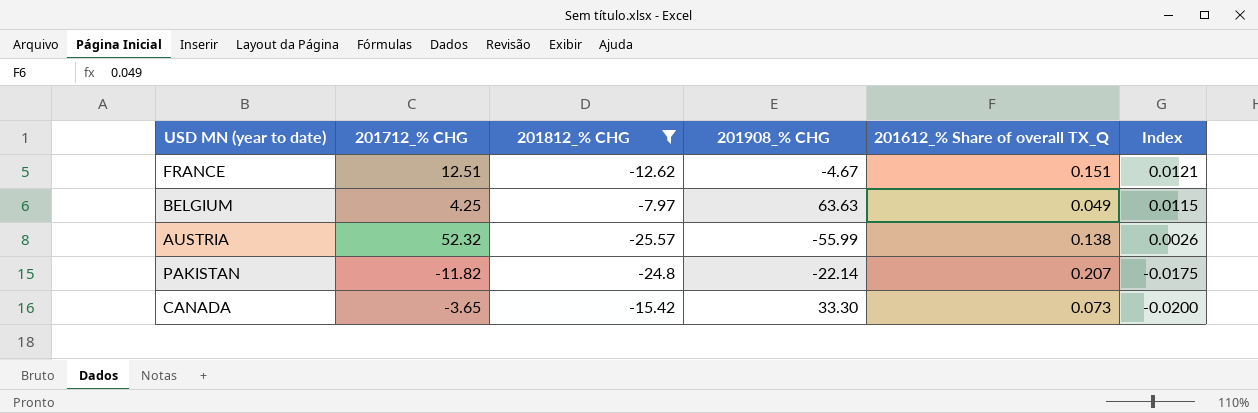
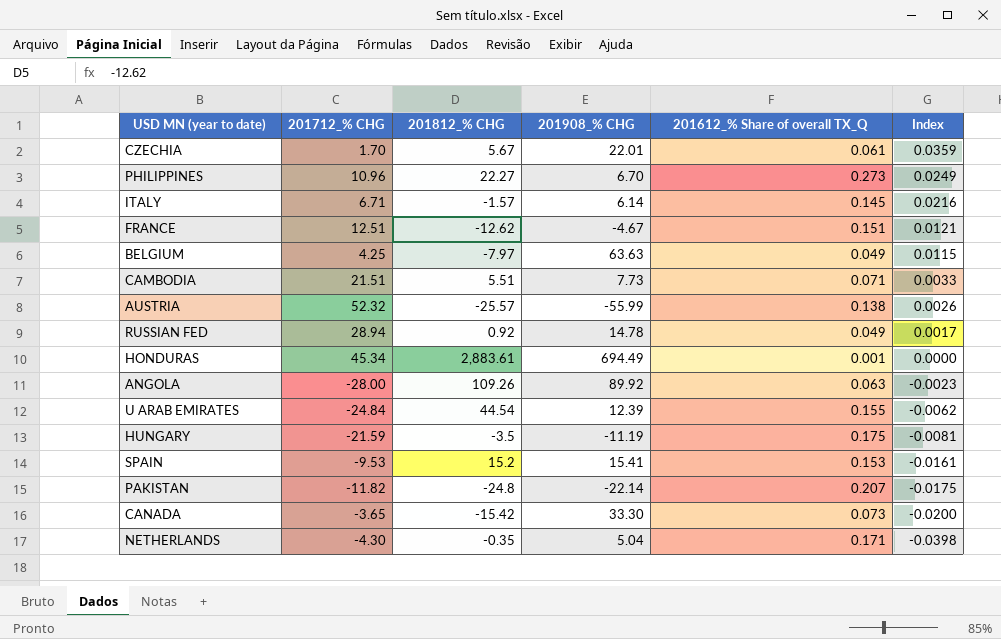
filter: 201812_% CHG <= -7.97 -> none

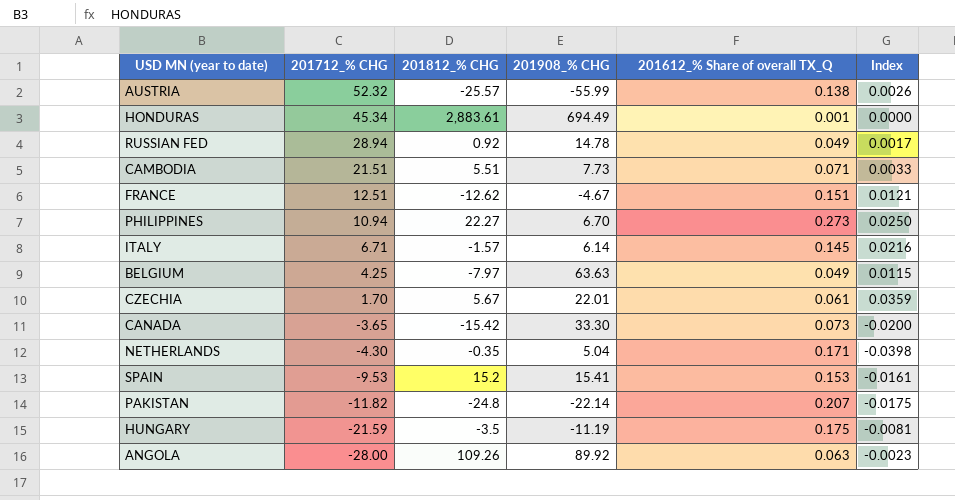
row order: Index descending -> 201712_% CHG descending
row U ARAB EMIRATES: -24.84 | 44.54 | 12.39 | 0.155 | -0.0062 -> none
PHILIPPINES | 201712_% CHG: 10.96 -> 10.94
PHILIPPINES | Index: 0.0249 -> 0.0250

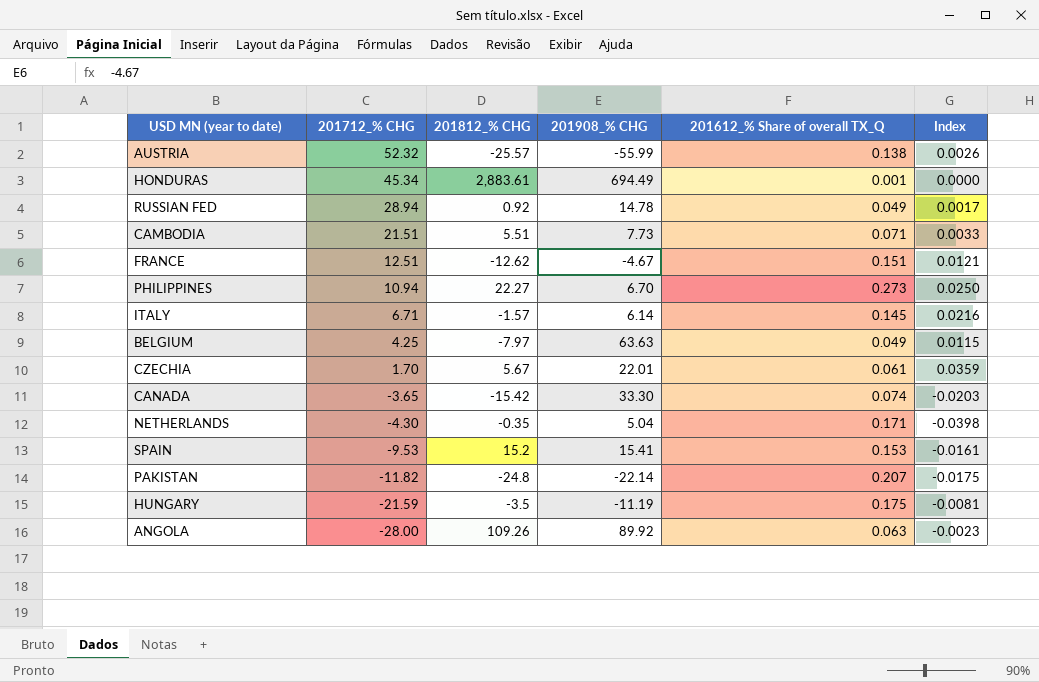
CANADA | 201612_% Share of overall TX_Q: 0.073 -> 0.074
CANADA | Index: -0.0200 -> -0.0203

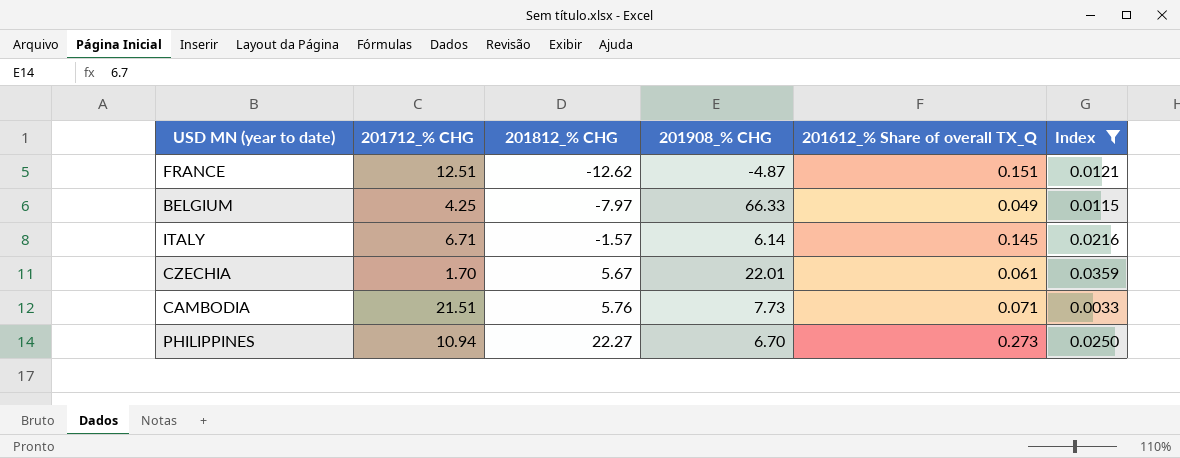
filter: none -> Index >= 0.0033
row order: 201712_% CHG descending -> 201812_% CHG ascending
FRANCE | 201908_% CHG: -4.67 -> -4.87
BELGIUM | 201908_% CHG: 63.63 -> 66.33
CAMBODIA | 201812_% CHG: 5.51 -> 5.76

